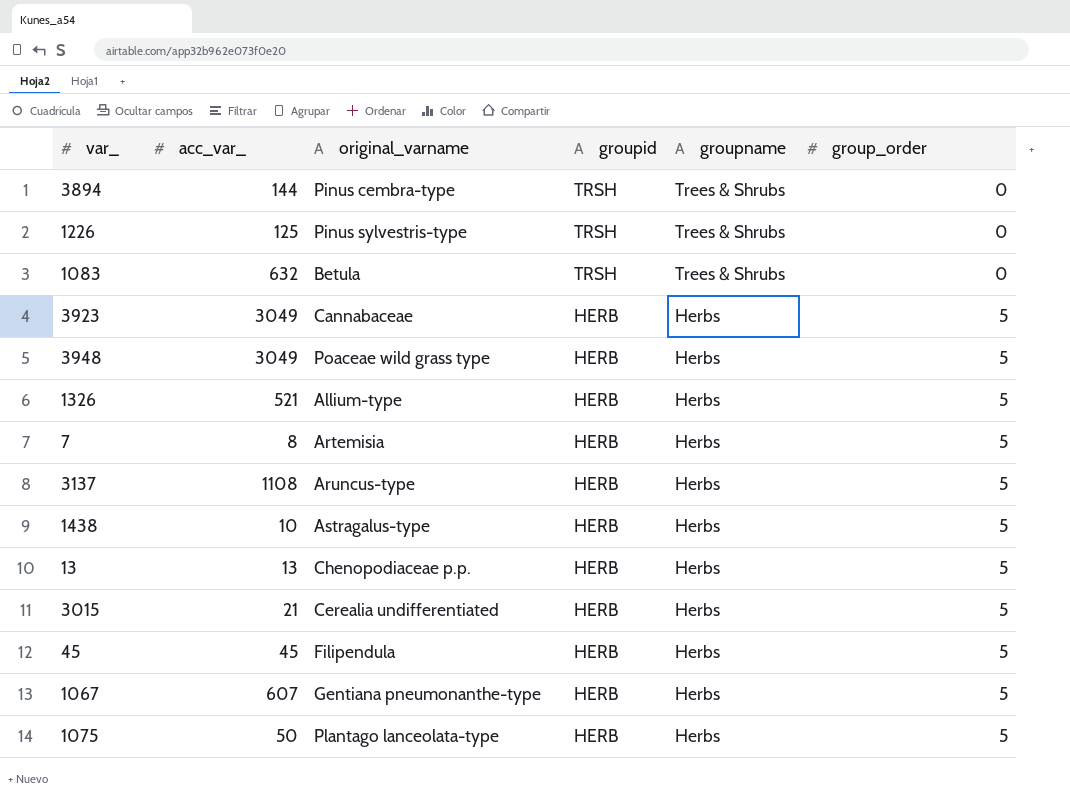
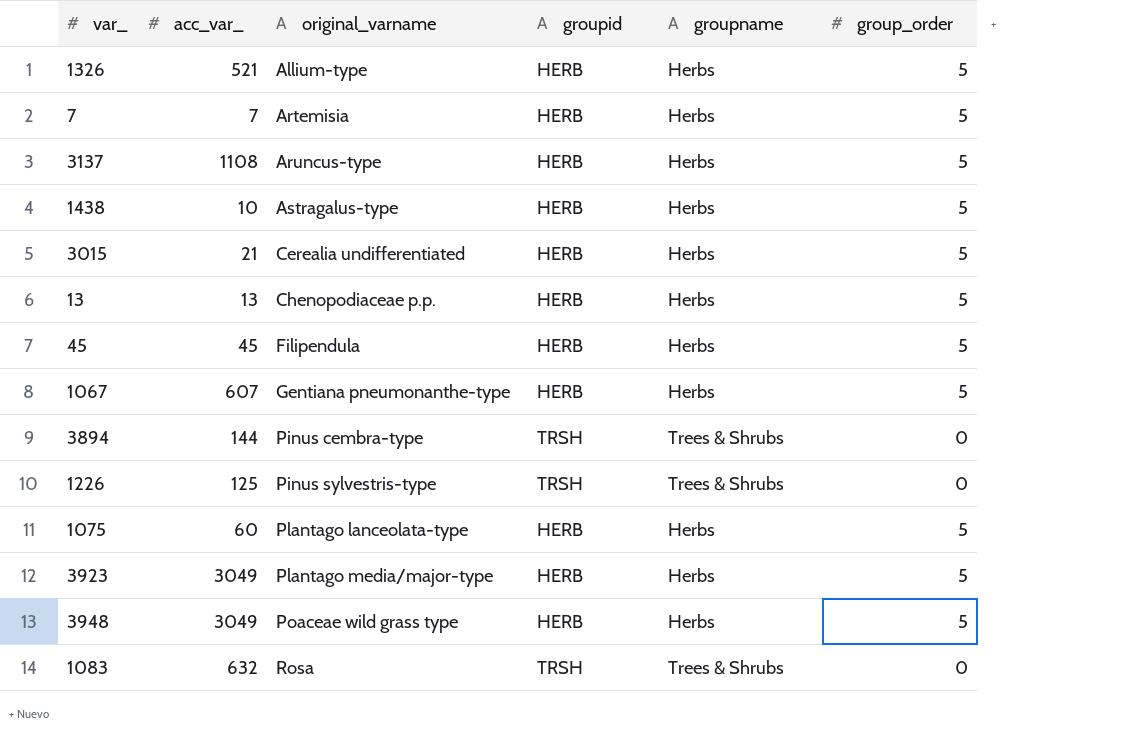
row order: groupid descending -> original_varname ascending
7 | acc_var_: 8 -> 7
1075 | acc_var_: 50 -> 60
3923 | original_varname: Cannabaceae -> Plantago media/major-type
1083 | original_varname: Betula -> Rosa

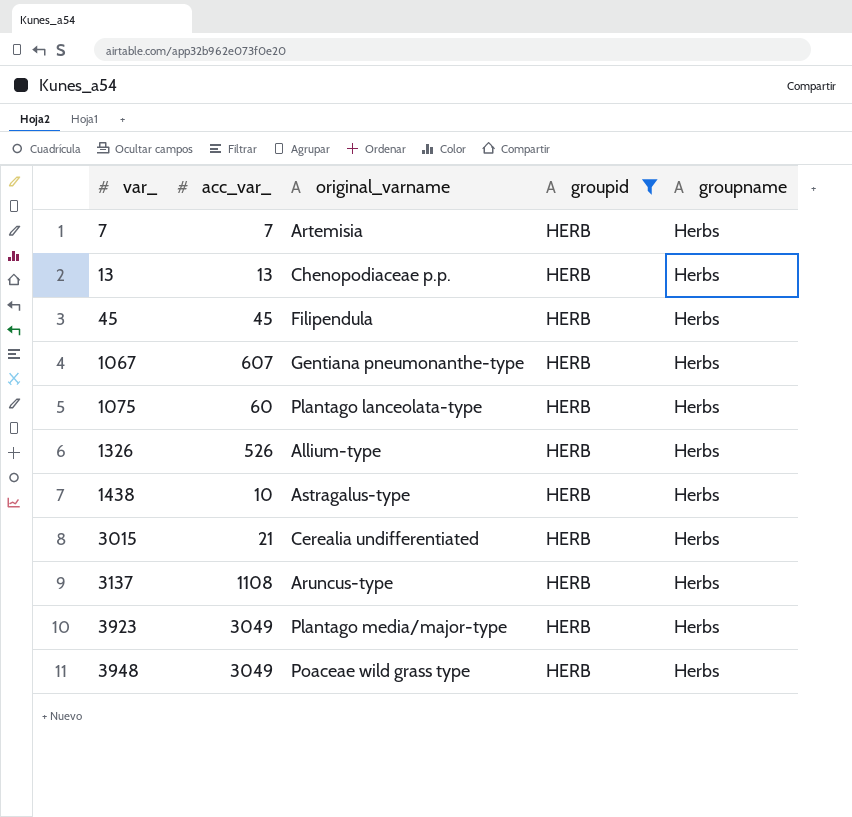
filter: none -> groupid = HERB
row order: original_varname ascending -> var_ ascending
column group_order | position: 6 -> none
1326 | acc_var_: 521 -> 526

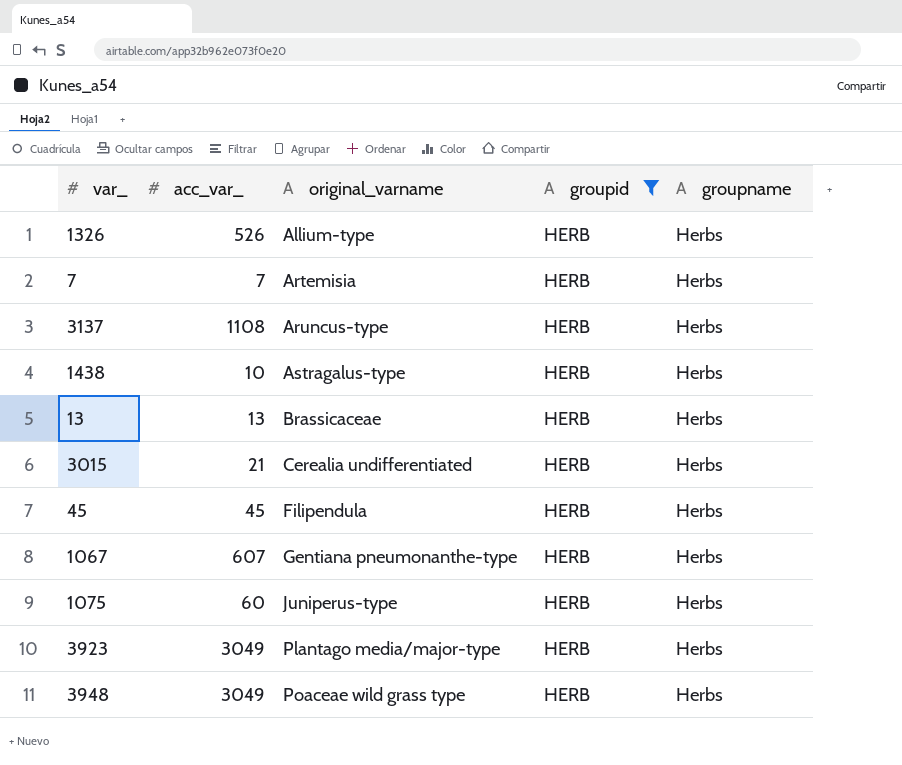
row order: var_ ascending -> original_varname ascending
13 | original_varname: Chenopodiaceae p.p. -> Brassicaceae
1075 | original_varname: Plantago lanceolata-type -> Juniperus-type

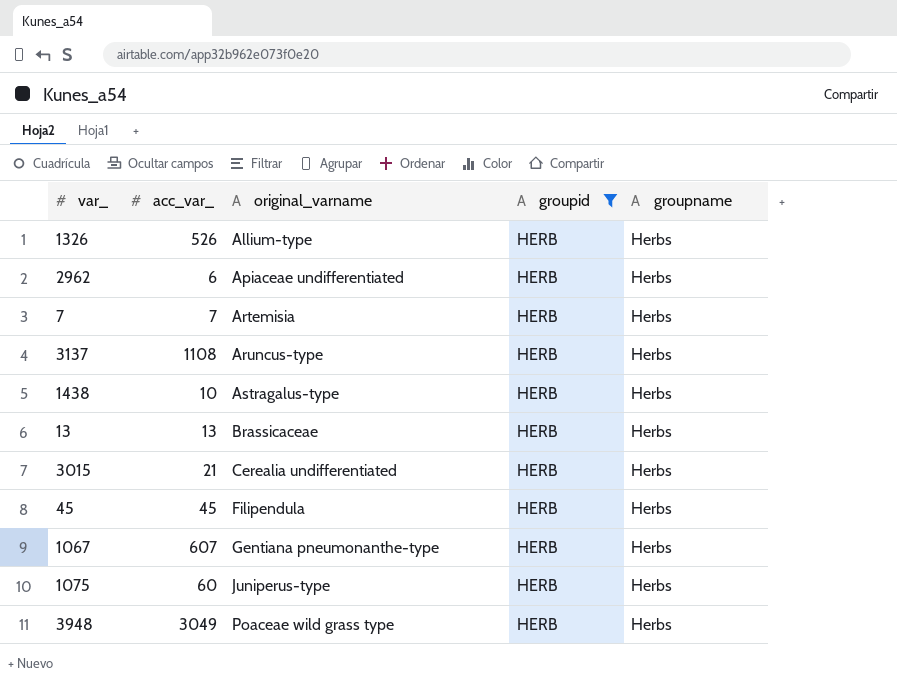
row 3923: 3049 | Plantago media/major-type | HERB | Herbs -> none
row 2962: none -> 6 | Apiaceae undifferentiated | HERB | Herbs

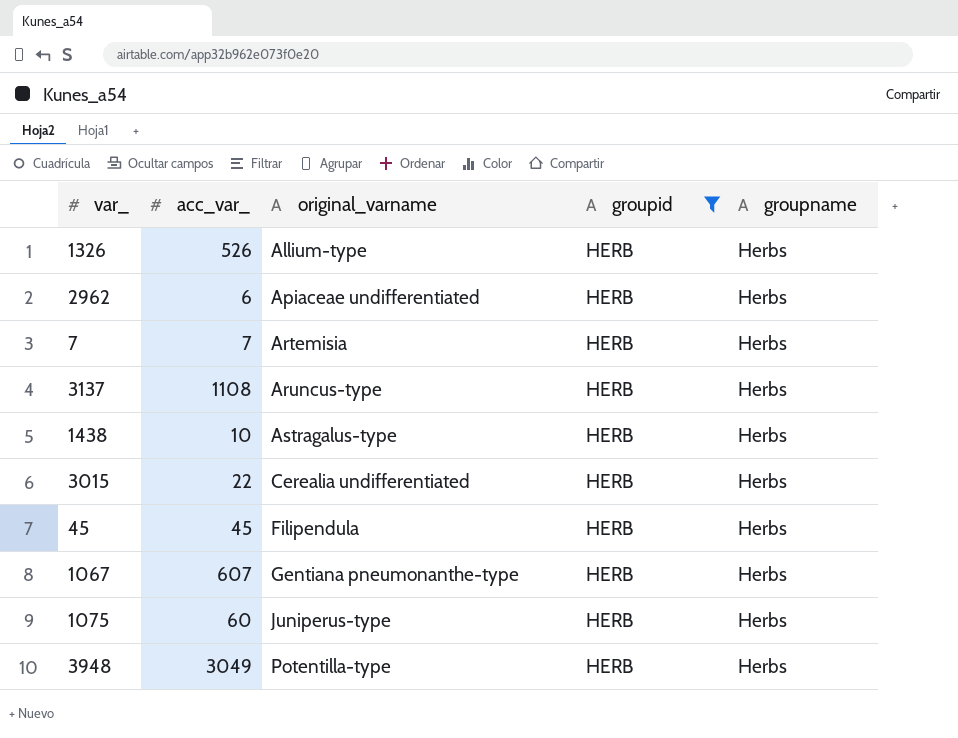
row 13: 13 | Brassicaceae | HERB | Herbs -> none
3015 | acc_var_: 21 -> 22
3948 | original_varname: Poaceae wild grass type -> Potentilla-type

